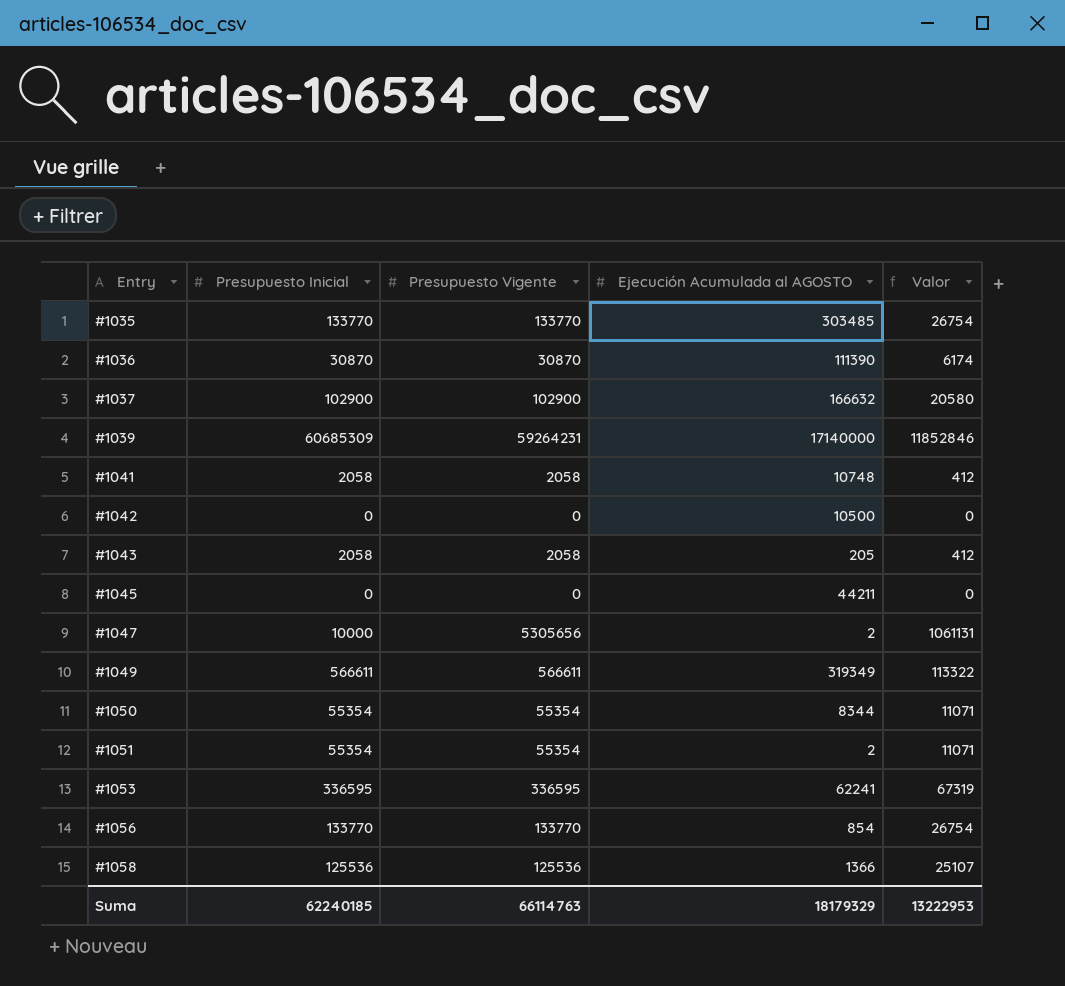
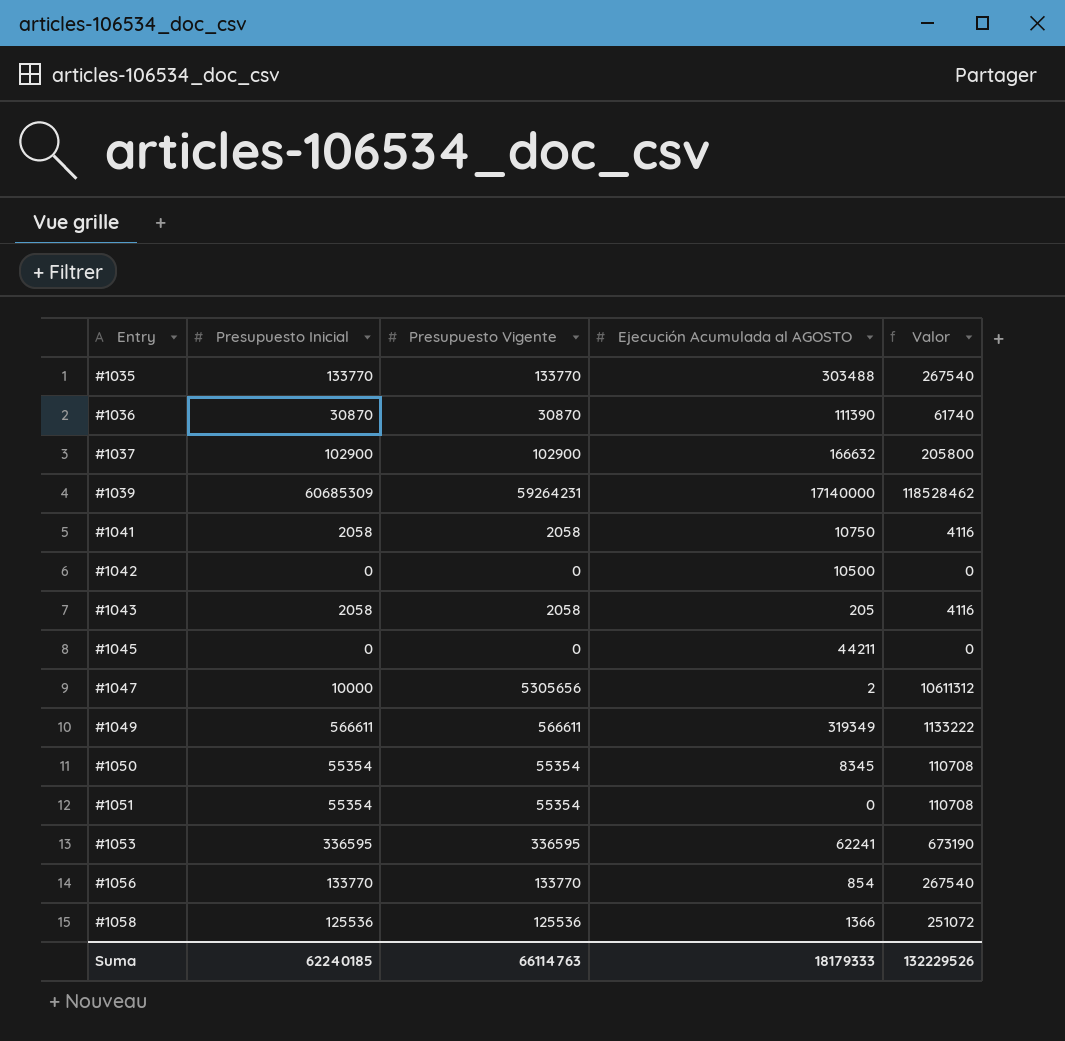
column Valor | formula: [Presupuesto Vigente] * 0,2 -> [Presupuesto Vigente] * 2
#1035 | Ejecución Acumulada al AGOSTO: 303485 -> 303488
#1041 | Ejecución Acumulada al AGOSTO: 10748 -> 10750
#1050 | Ejecución Acumulada al AGOSTO: 8344 -> 8345
#1051 | Ejecución Acumulada al AGOSTO: 2 -> 0
Suma | Ejecución Acumulada al AGOSTO: 18179329 -> 18179333
Suma | Valor: 13222953 -> 132229526

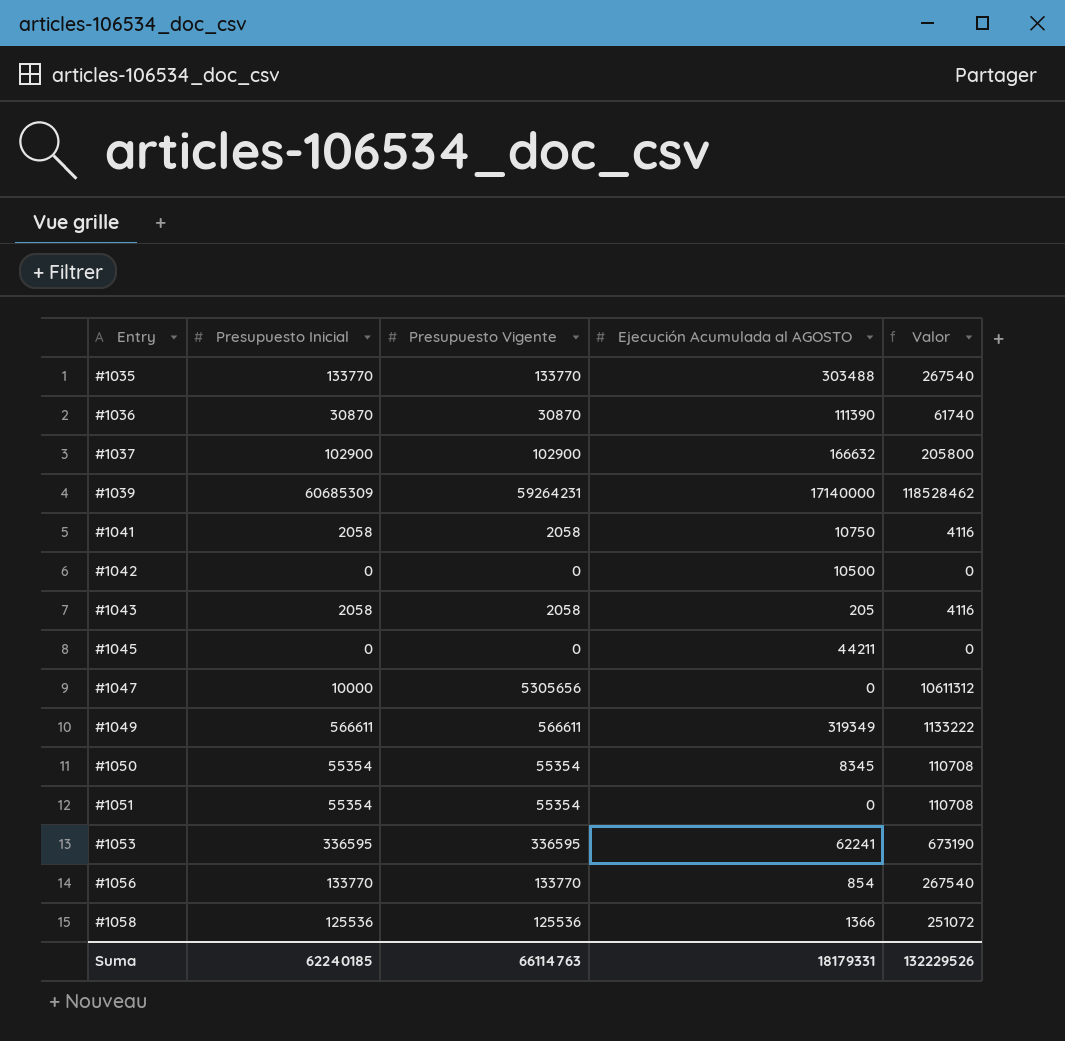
#1047 | Ejecución Acumulada al AGOSTO: 2 -> 0
Suma | Ejecución Acumulada al AGOSTO: 18179333 -> 18179331

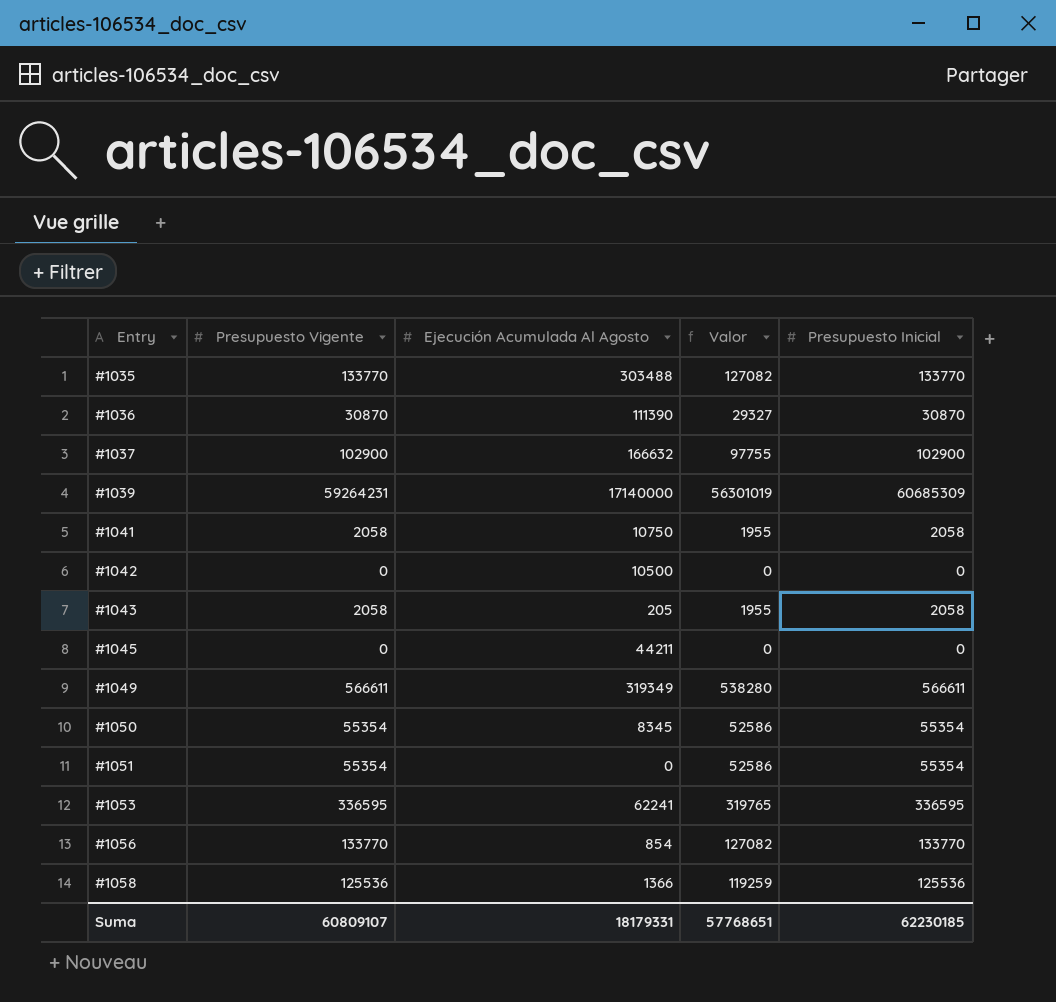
column name: Ejecución Acumulada al AGOSTO -> Ejecución Acumulada Al Agosto
column Valor | formula: [Presupuesto Vigente] * 2 -> [Presupuesto Vigente] * 0,95
column Presupuesto Inicial | position: 2 -> 5
row #1047: 10000 | 5305656 | 0 | 10611312 -> none
Suma | Presupuesto Vigente: 66114763 -> 60809107
Suma | Valor: 132229526 -> 57768651
Suma | Presupuesto Inicial: 62240185 -> 62230185

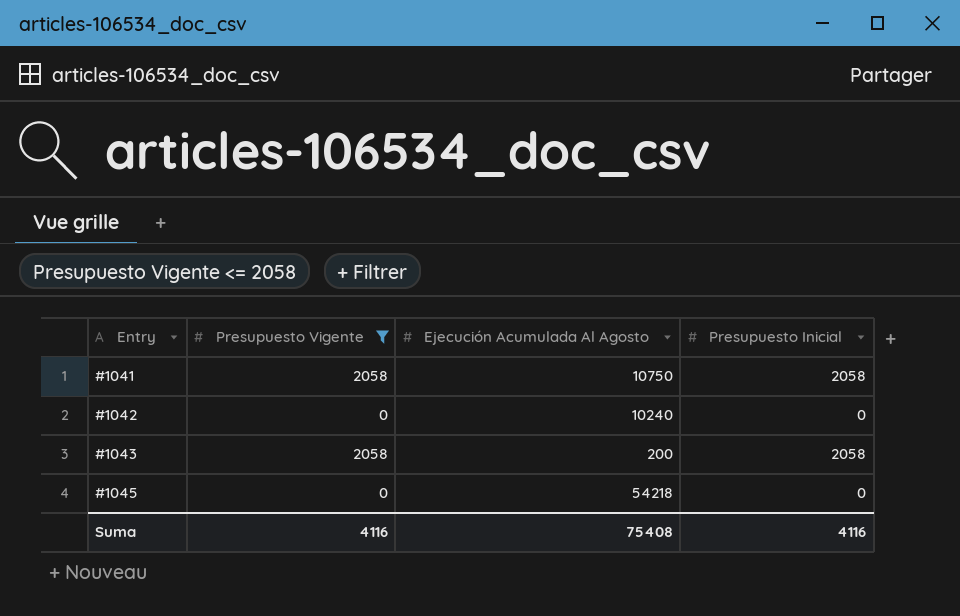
filter: none -> Presupuesto Vigente <= 2058
column Valor | formula: [Presupuesto Vigente] * 0,95 -> none
#1042 | Ejecución Acumulada Al Agosto: 10500 -> 10240
#1043 | Ejecución Acumulada Al Agosto: 205 -> 200
#1045 | Ejecución Acumulada Al Agosto: 44211 -> 54218
Suma | Presupuesto Vigente: 60809107 -> 4116
Suma | Ejecución Acumulada Al Agosto: 18179331 -> 75408
Suma | Presupuesto Inicial: 62230185 -> 4116

